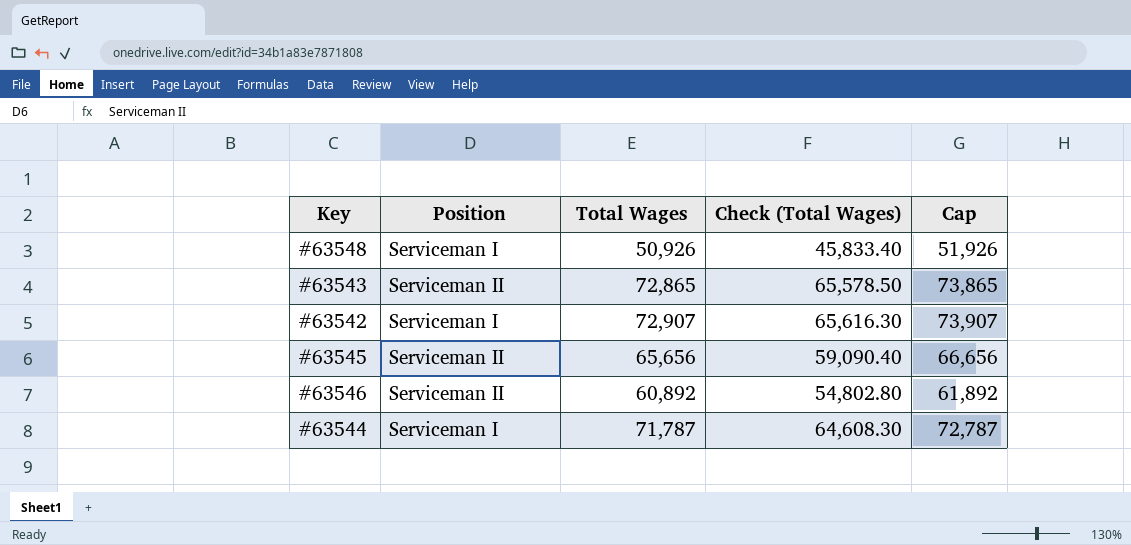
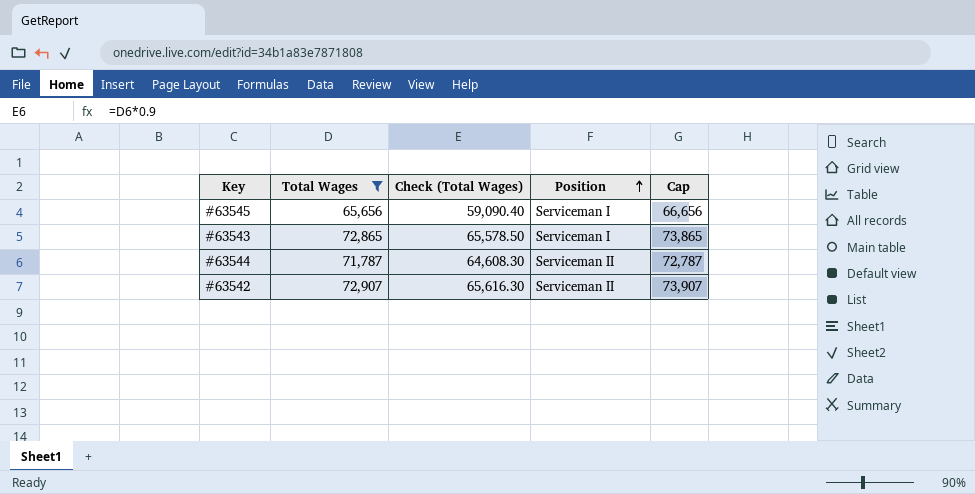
filter: none -> Total Wages >= 65,656
row order: none -> Position ascending
column Position | position: 2 -> 4
#63545 | Position: Serviceman II -> Serviceman I
#63543 | Position: Serviceman II -> Serviceman I
#63544 | Position: Serviceman I -> Serviceman II
#63542 | Position: Serviceman I -> Serviceman II

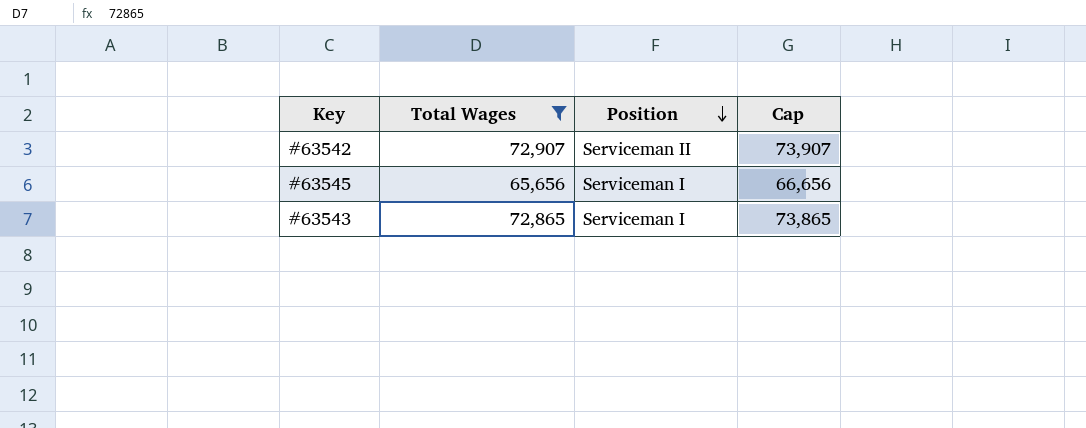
row order: Position ascending -> Position descending
column Check (Total Wages) | formula: [Total Wages] * 0.9 -> none
row #63544: 71,787 | 64,608.30 | Serviceman II | 72,787 -> none

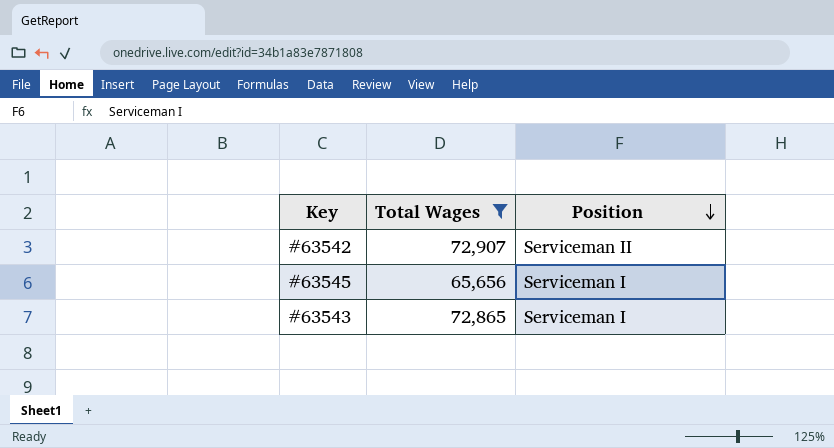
column Cap | formula: [Total Wages] + 1000 -> none

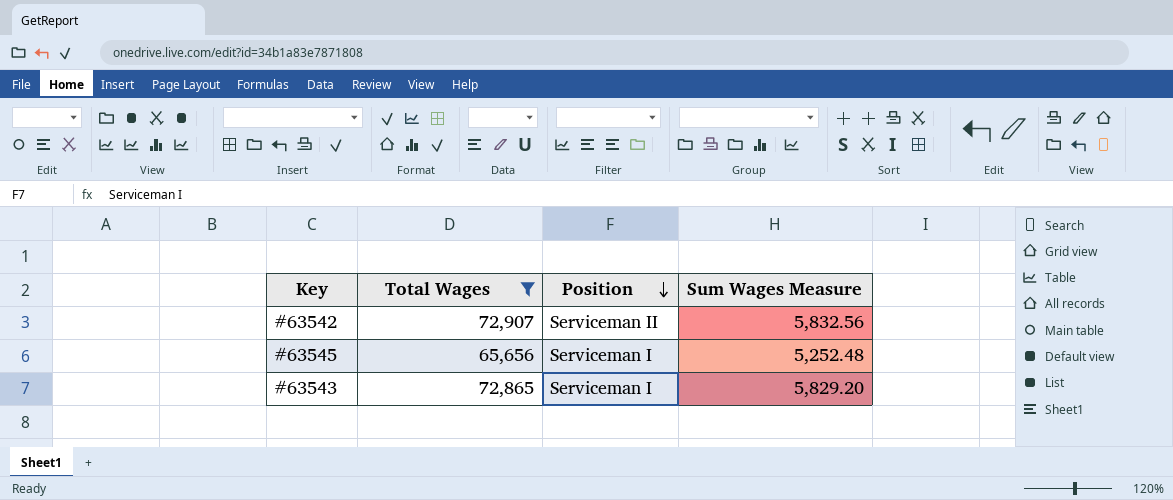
column Sum Wages Measure | formula: none -> [Total Wages] * 0.08

